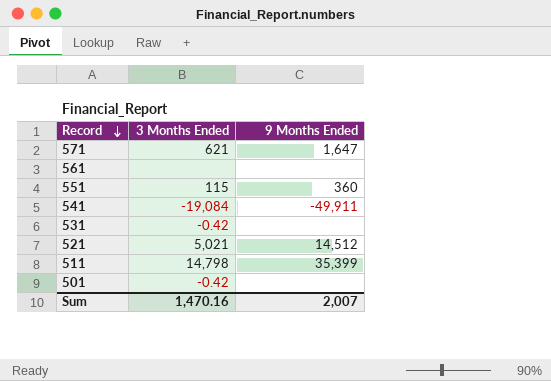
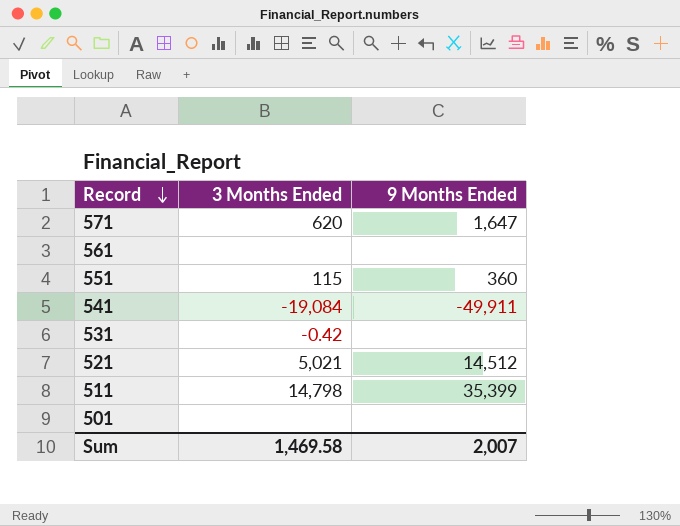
571 | 3 Months Ended: 621 -> 620
501 | 3 Months Ended: -0.42 -> none
Sum | 3 Months Ended: 1,470.16 -> 1,469.58

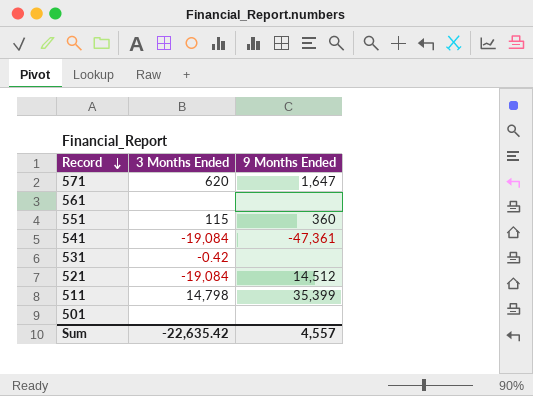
541 | 9 Months Ended: -49,911 -> -47,361
521 | 3 Months Ended: 5,021 -> -19,084
Sum | 3 Months Ended: 1,469.58 -> -22,635.42
Sum | 9 Months Ended: 2,007 -> 4,557

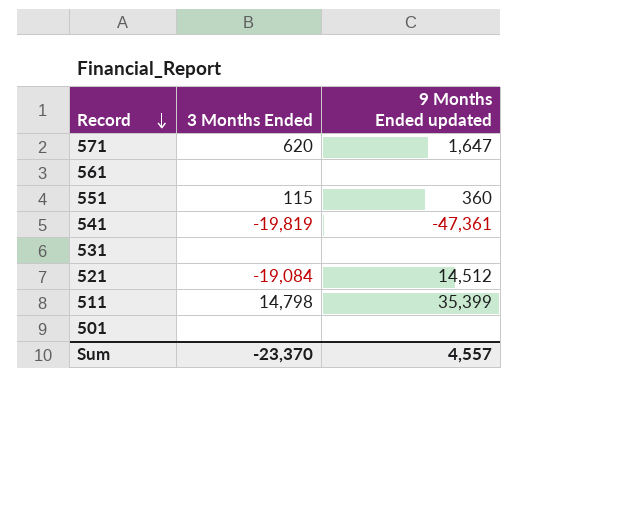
column name: 9 Months Ended -> 9 Months Ended updated
541 | 3 Months Ended: -19,084 -> -19,819
531 | 3 Months Ended: -0.42 -> none
Sum | 3 Months Ended: -22,635.42 -> -23,370

